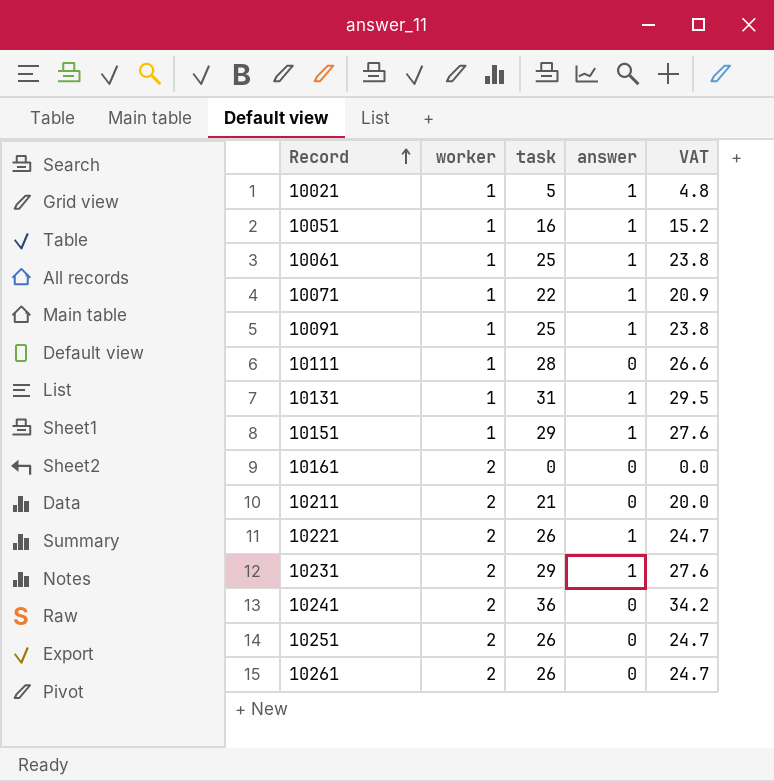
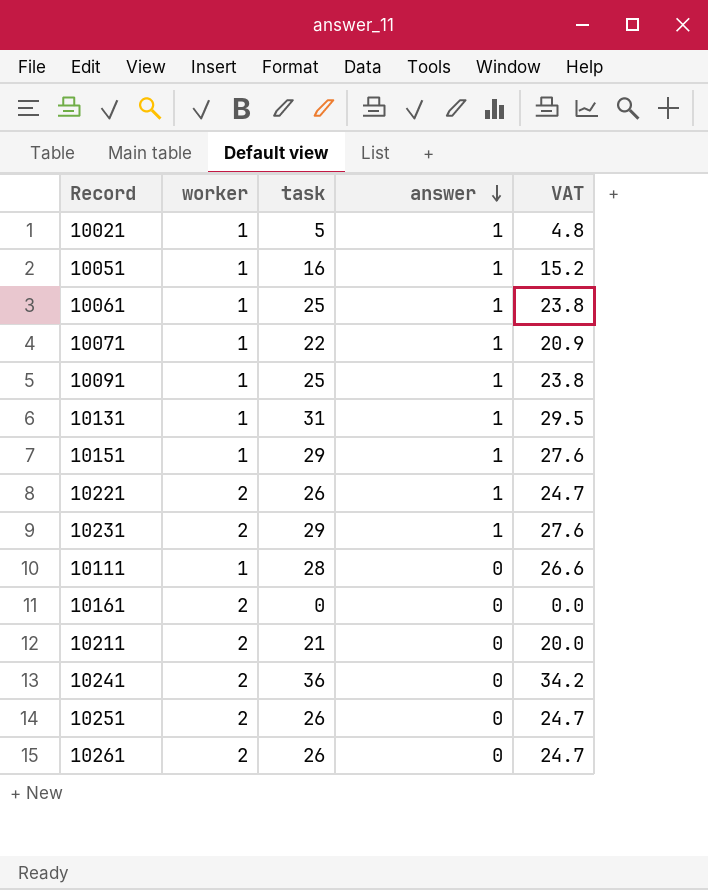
row order: Record ascending -> answer descending

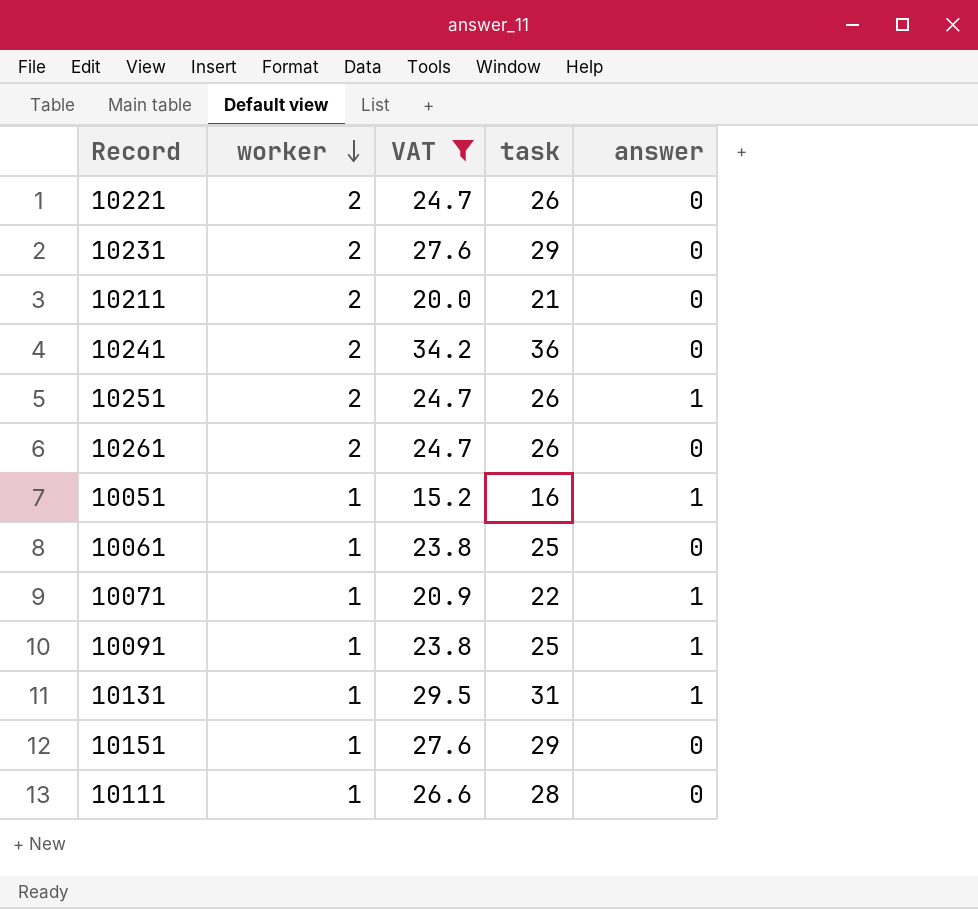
filter: none -> VAT >= 15.2
row order: answer descending -> worker descending
column VAT | position: 5 -> 3
10221 | answer: 1 -> 0
10231 | answer: 1 -> 0
10251 | answer: 0 -> 1
10061 | answer: 1 -> 0
10151 | answer: 1 -> 0

